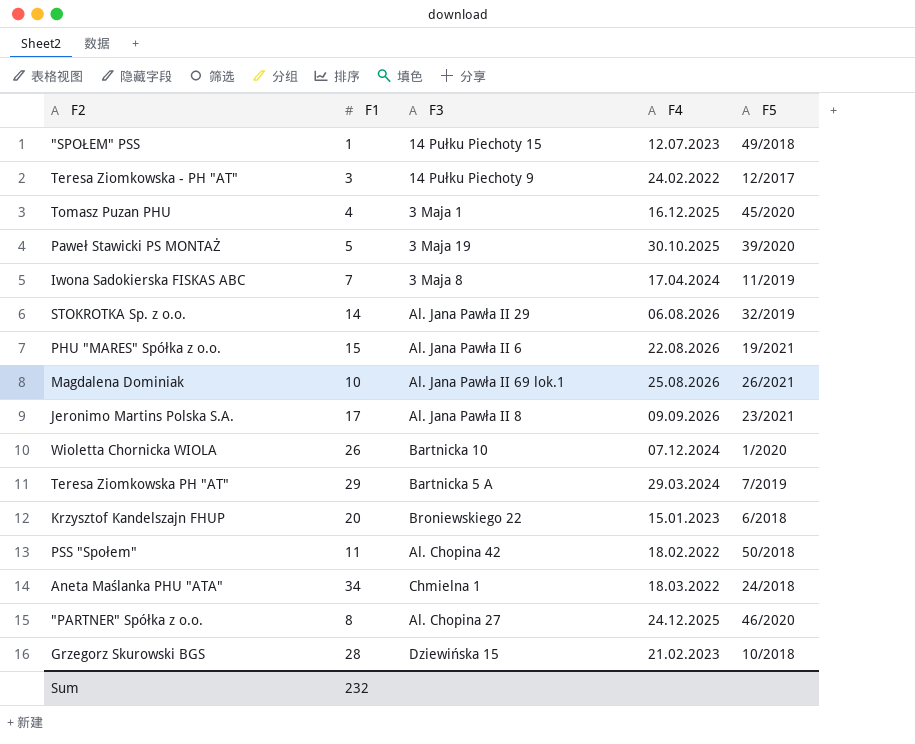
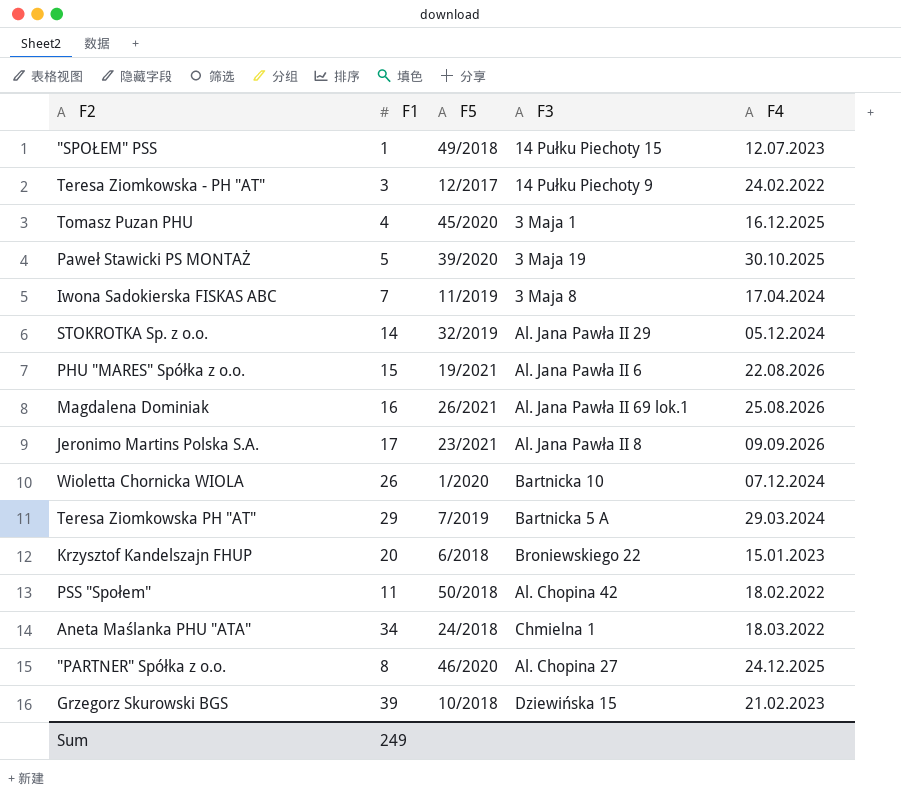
column F5 | position: 5 -> 3
STOKROTKA Sp. z o.o. | F4: 06.08.2026 -> 05.12.2024
Magdalena Dominiak | F1: 10 -> 16
Grzegorz Skurowski BGS | F1: 28 -> 39
Sum | F1: 232 -> 249

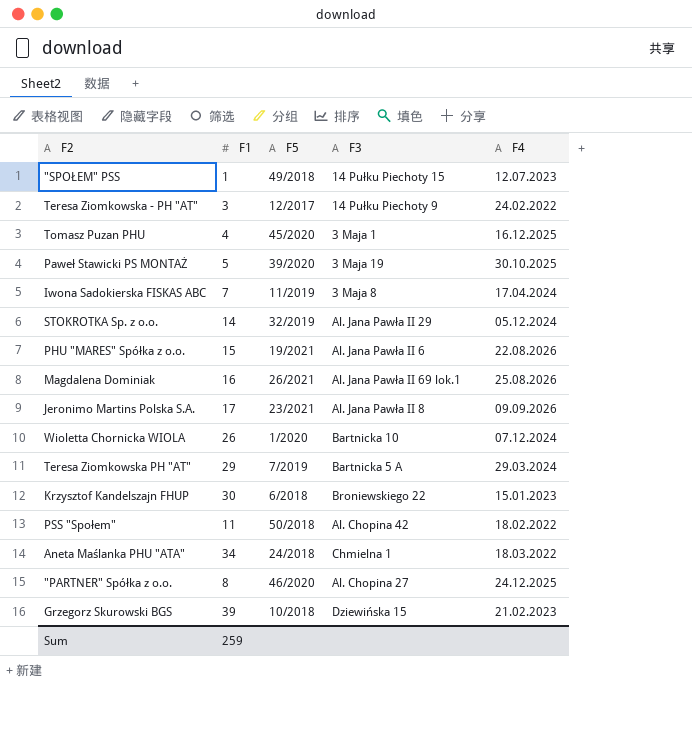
Krzysztof Kandelszajn FHUP | F1: 20 -> 30
Sum | F1: 249 -> 259

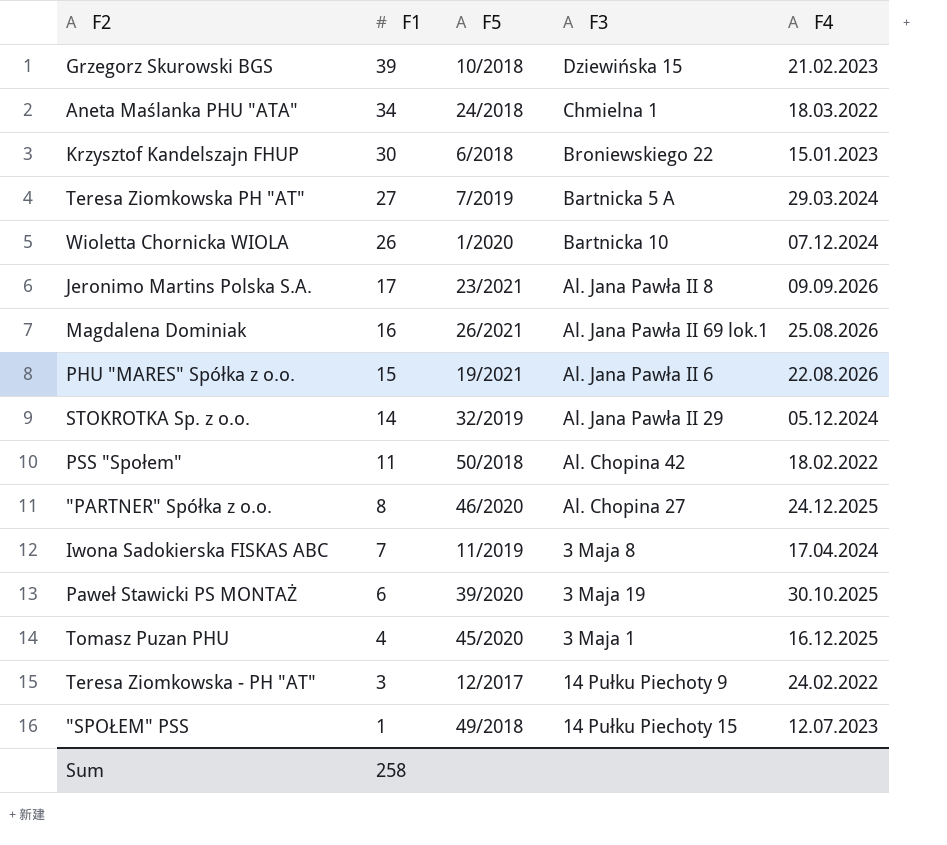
row order: none -> F1 descending
Teresa Ziomkowska PH "AT" | F1: 29 -> 27
Paweł Stawicki PS MONTAŻ | F1: 5 -> 6
Sum | F1: 259 -> 258

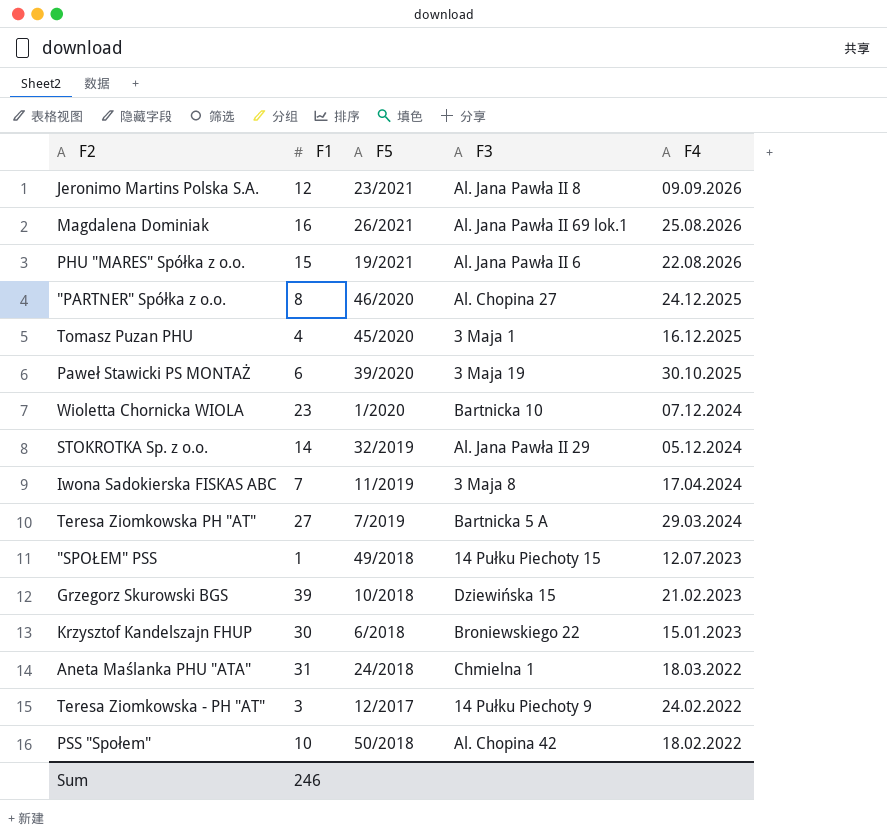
row order: F1 descending -> F4 descending
Jeronimo Martins Polska S.A. | F1: 17 -> 12
Wioletta Chornicka WIOLA | F1: 26 -> 23
Aneta Maślanka PHU "ATA" | F1: 34 -> 31
PSS "Społem" | F1: 11 -> 10
Sum | F1: 258 -> 246

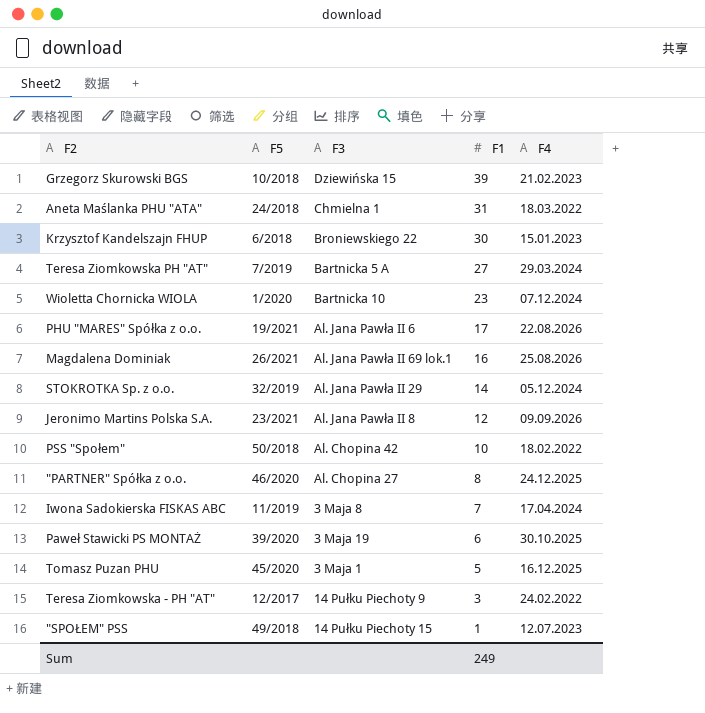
row order: F4 descending -> F1 descending
column F1 | position: 2 -> 4
PHU "MARES" Spółka z o.o. | F1: 15 -> 17
Tomasz Puzan PHU | F1: 4 -> 5
Sum | F1: 246 -> 249

